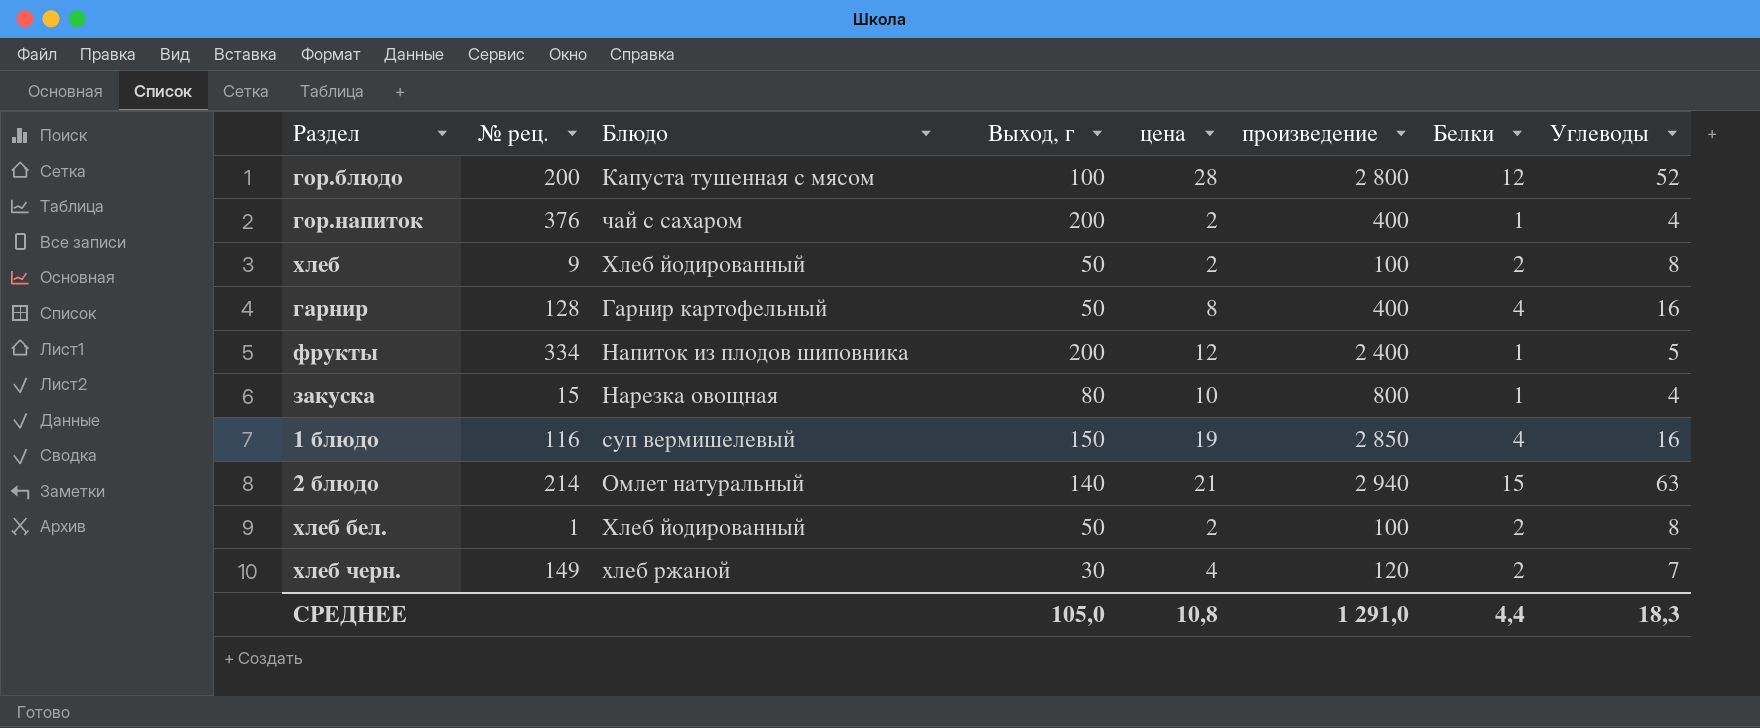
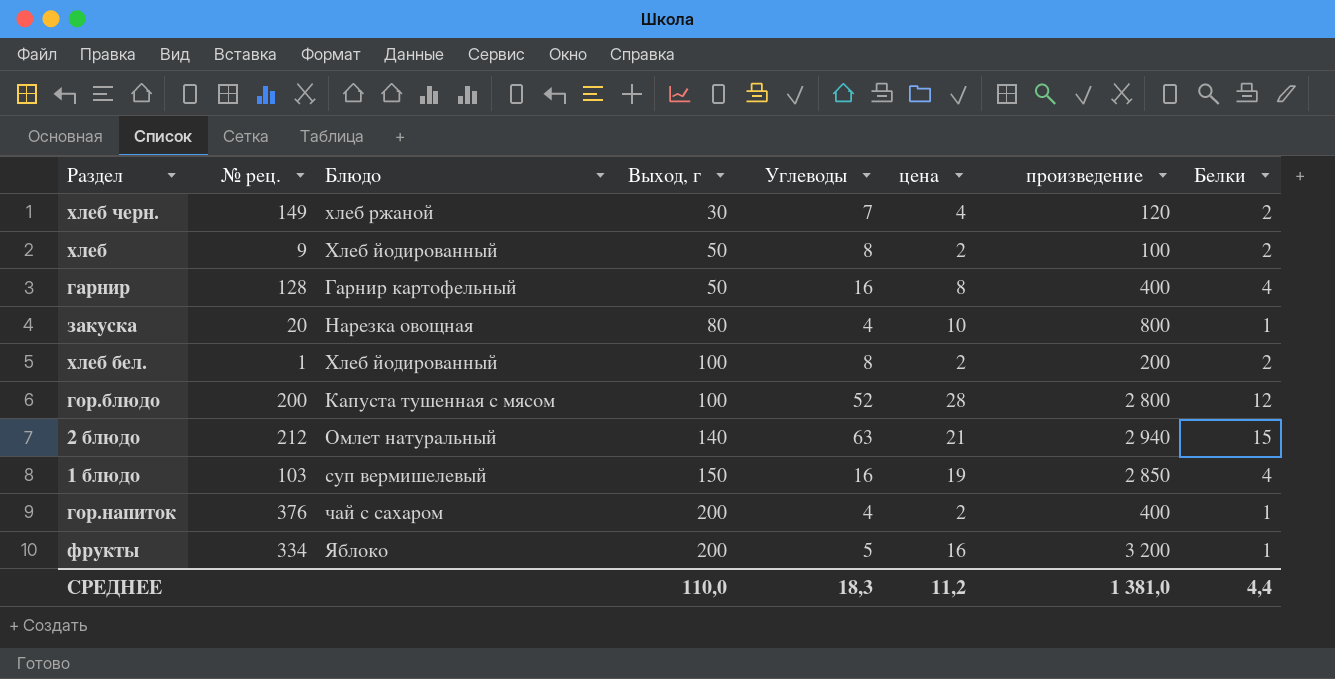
row order: none -> Выход, г ascending
column Углеводы | position: 8 -> 5
закуска | № рец.: 15 -> 20
хлеб бел. | Выход, г: 50 -> 100
хлеб бел. | произведение: 100 -> 200
2 блюдо | № рец.: 214 -> 212
1 блюдо | № рец.: 116 -> 103
фрукты | Блюдо: Напиток из плодов шиповника -> Яблоко
фрукты | цена: 12 -> 16
фрукты | произведение: 2 400 -> 3 200
СРЕДНЕЕ | Выход, г: 105,0 -> 110,0
СРЕДНЕЕ | цена: 10,8 -> 11,2
СРЕДНЕЕ | произведение: 1 291,0 -> 1 381,0

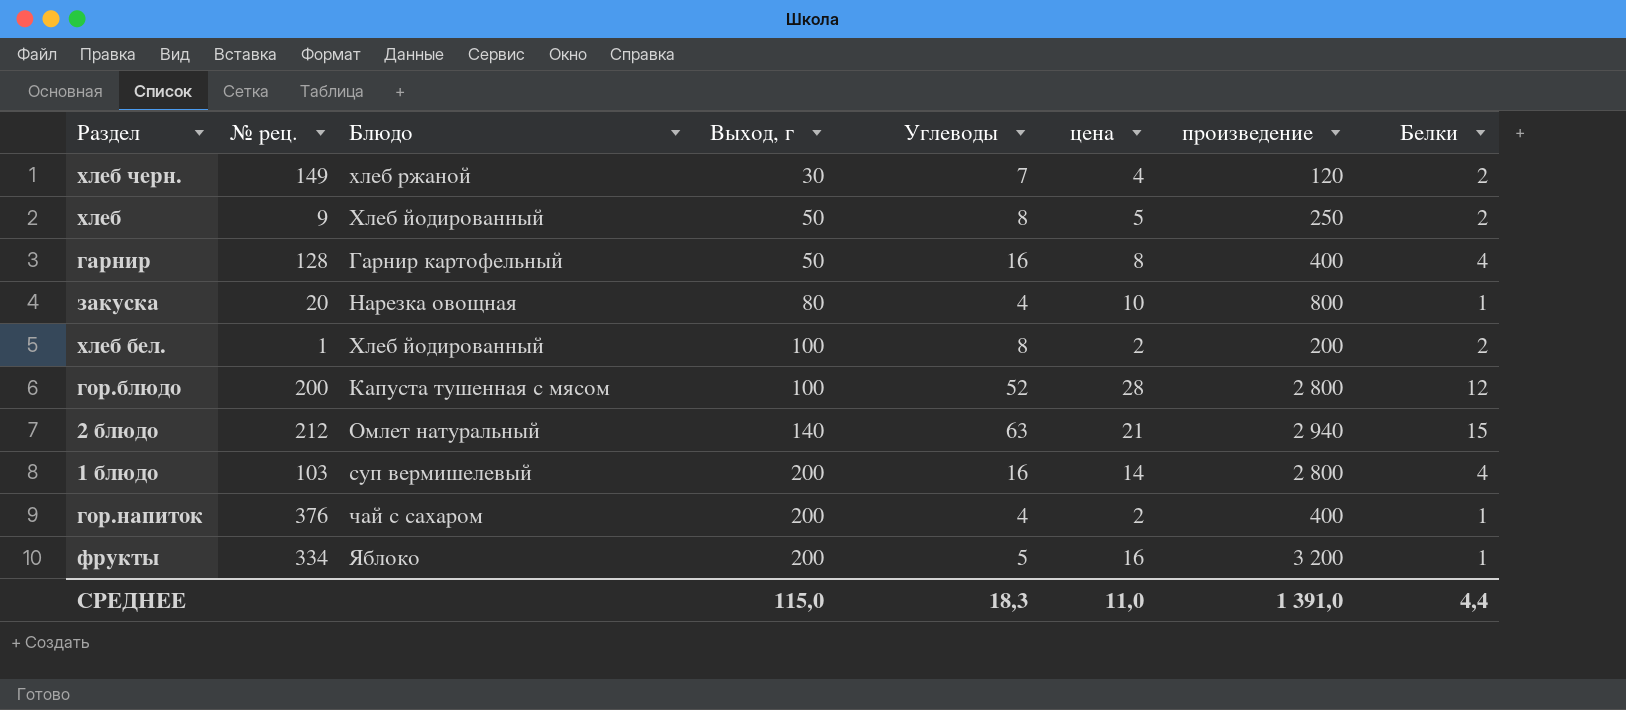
хлеб | цена: 2 -> 5
хлеб | произведение: 100 -> 250
1 блюдо | Выход, г: 150 -> 200
1 блюдо | цена: 19 -> 14
1 блюдо | произведение: 2 850 -> 2 800
СРЕДНЕЕ | Выход, г: 110,0 -> 115,0
СРЕДНЕЕ | цена: 11,2 -> 11,0
СРЕДНЕЕ | произведение: 1 381,0 -> 1 391,0

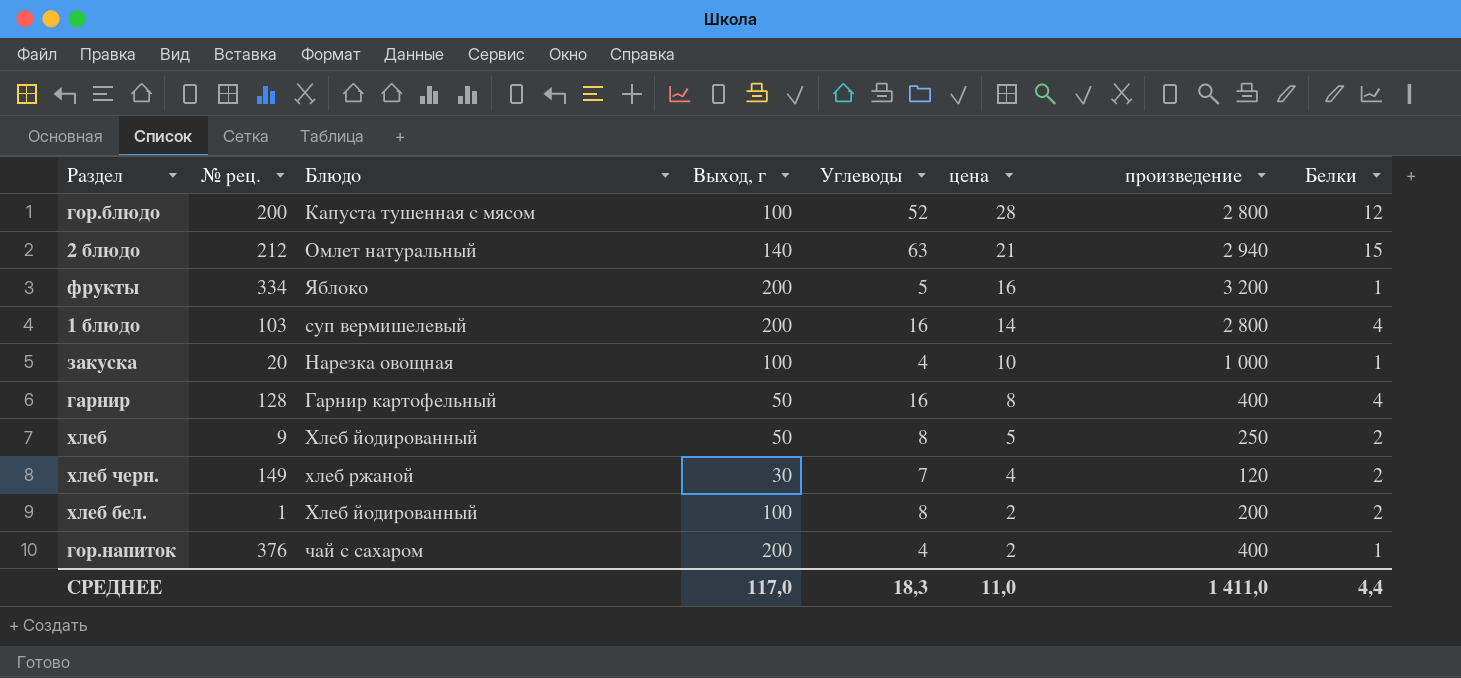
row order: Выход, г ascending -> цена descending
закуска | Выход, г: 80 -> 100
закуска | произведение: 800 -> 1 000
СРЕДНЕЕ | Выход, г: 115,0 -> 117,0
СРЕДНЕЕ | произведение: 1 391,0 -> 1 411,0

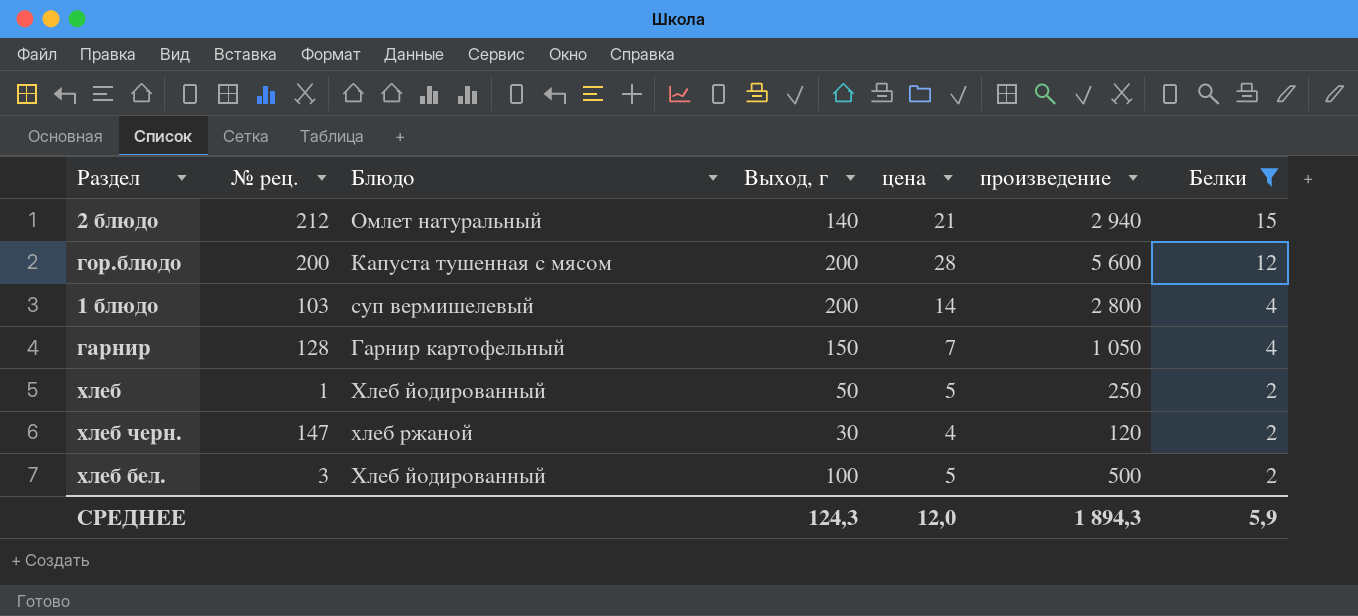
filter: none -> Белки != 1
row order: цена descending -> Белки descending
column Углеводы | position: 5 -> none
гор.блюдо | Выход, г: 100 -> 200
гор.блюдо | произведение: 2 800 -> 5 600
гарнир | Выход, г: 50 -> 150
гарнир | цена: 8 -> 7
гарнир | произведение: 400 -> 1 050
хлеб | № рец.: 9 -> 1
хлеб черн. | № рец.: 149 -> 147
хлеб бел. | № рец.: 1 -> 3
хлеб бел. | цена: 2 -> 5
хлеб бел. | произведение: 200 -> 500
СРЕДНЕЕ | Выход, г: 117,0 -> 124,3
СРЕДНЕЕ | цена: 11,0 -> 12,0
СРЕДНЕЕ | произведение: 1 411,0 -> 1 894,3
СРЕДНЕЕ | Белки: 4,4 -> 5,9

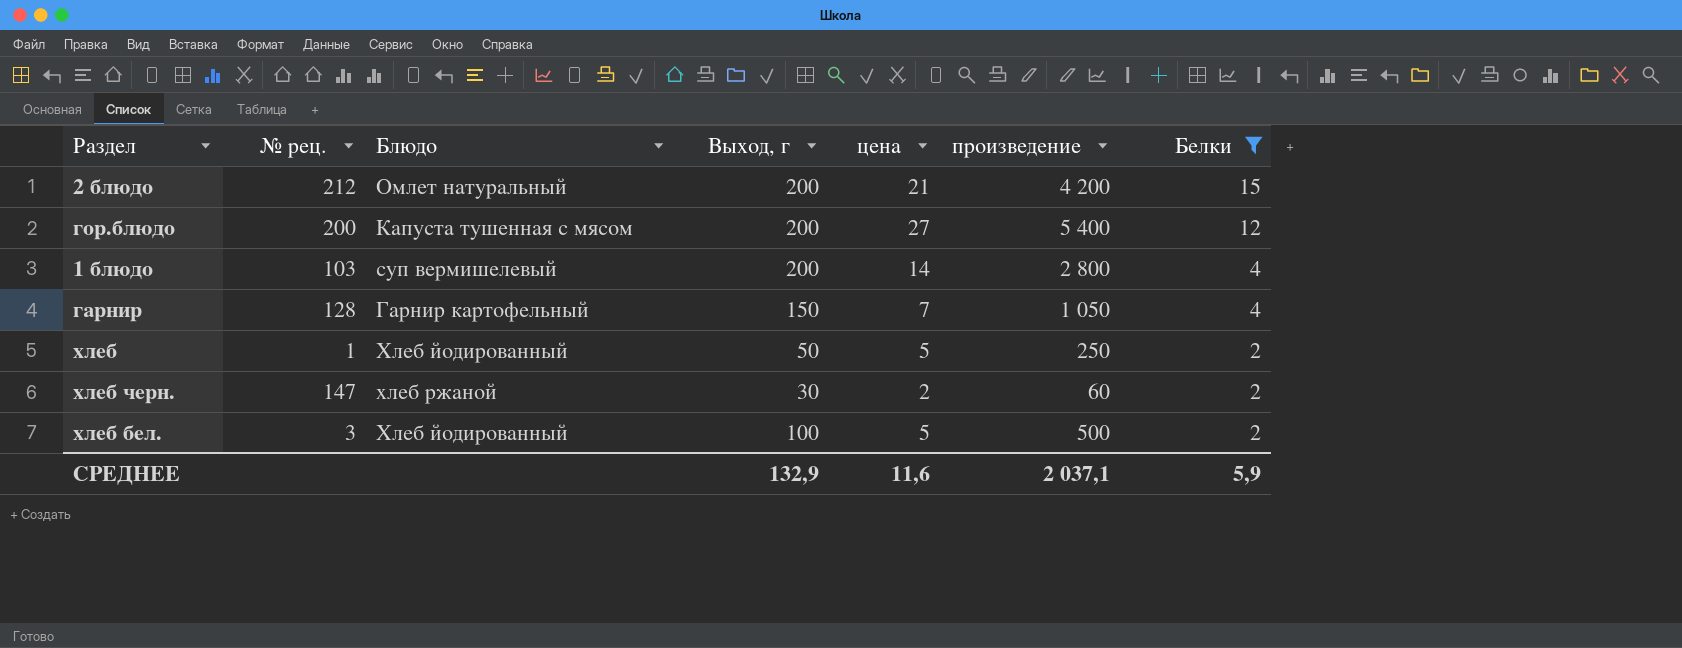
2 блюдо | Выход, г: 140 -> 200
2 блюдо | произведение: 2 940 -> 4 200
гор.блюдо | цена: 28 -> 27
гор.блюдо | произведение: 5 600 -> 5 400
хлеб черн. | цена: 4 -> 2
хлеб черн. | произведение: 120 -> 60
СРЕДНЕЕ | Выход, г: 124,3 -> 132,9
СРЕДНЕЕ | цена: 12,0 -> 11,6
СРЕДНЕЕ | произведение: 1 894,3 -> 2 037,1

